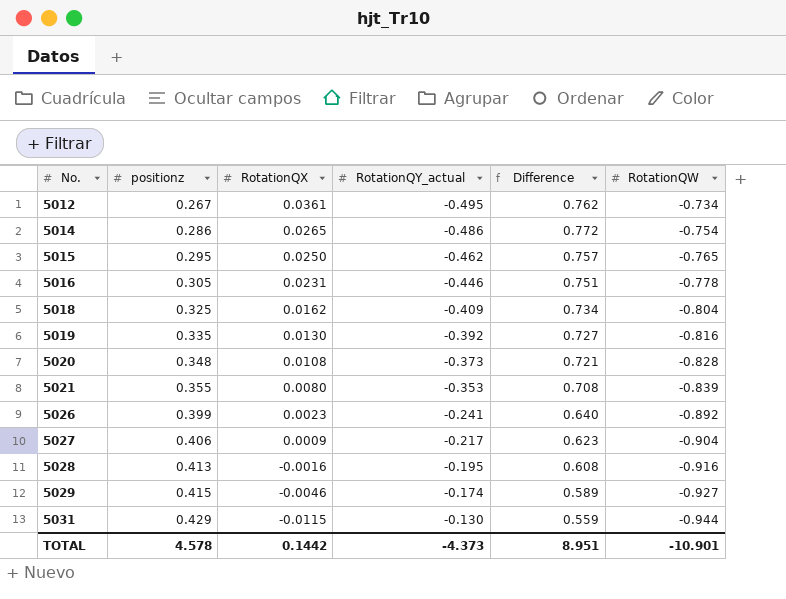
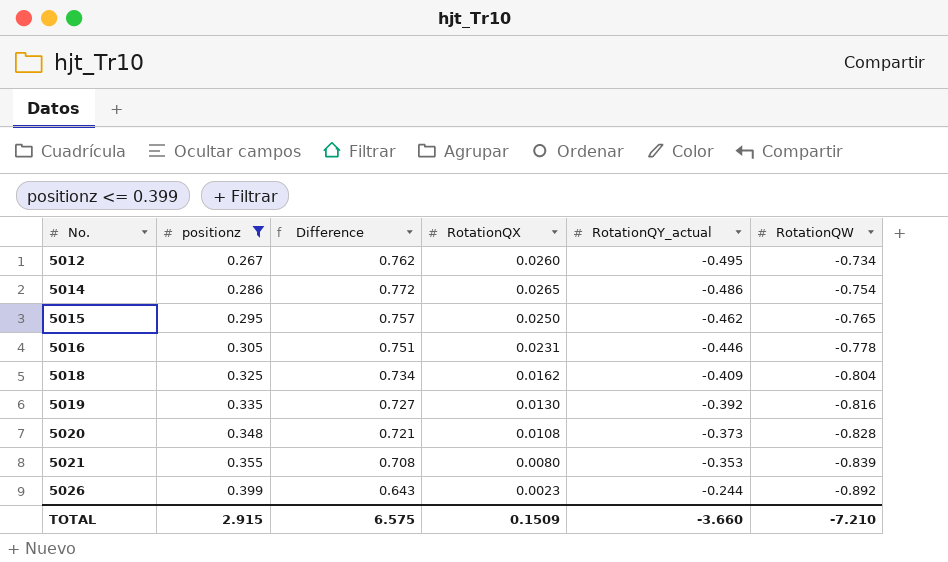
filter: none -> positionz <= 0.399
column Difference | position: 5 -> 3
5012 | RotationQX: 0.0361 -> 0.0260
5026 | Difference: 0.640 -> 0.643
5026 | RotationQY_actual: -0.241 -> -0.244
TOTAL | positionz: 4.578 -> 2.915
TOTAL | Difference: 8.951 -> 6.575
TOTAL | RotationQX: 0.1442 -> 0.1509
TOTAL | RotationQY_actual: -4.373 -> -3.660
TOTAL | RotationQW: -10.901 -> -7.210

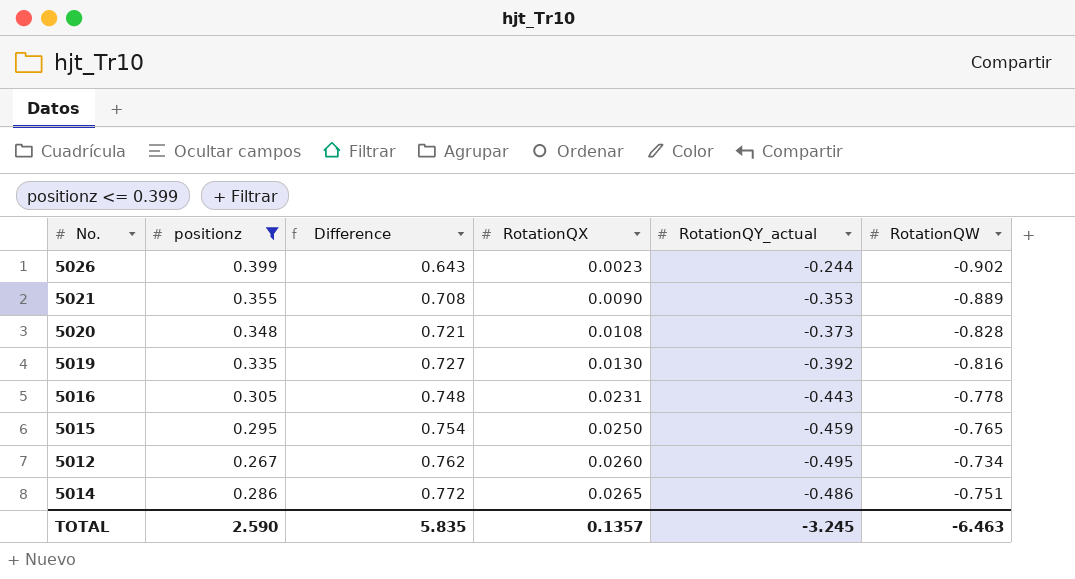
row order: No. ascending -> Difference ascending
row 5018: 0.325 | 0.734 | 0.0162 | -0.409 | -0.804 -> none
5026 | RotationQW: -0.892 -> -0.902
5021 | RotationQX: 0.0080 -> 0.0090
5021 | RotationQW: -0.839 -> -0.889
5016 | Difference: 0.751 -> 0.748
5016 | RotationQY_actual: -0.446 -> -0.443
5015 | Difference: 0.757 -> 0.754
5015 | RotationQY_actual: -0.462 -> -0.459
5014 | RotationQW: -0.754 -> -0.751
TOTAL | positionz: 2.915 -> 2.590
TOTAL | Difference: 6.575 -> 5.835
TOTAL | RotationQX: 0.1509 -> 0.1357
TOTAL | RotationQY_actual: -3.660 -> -3.245
TOTAL | RotationQW: -7.210 -> -6.463

